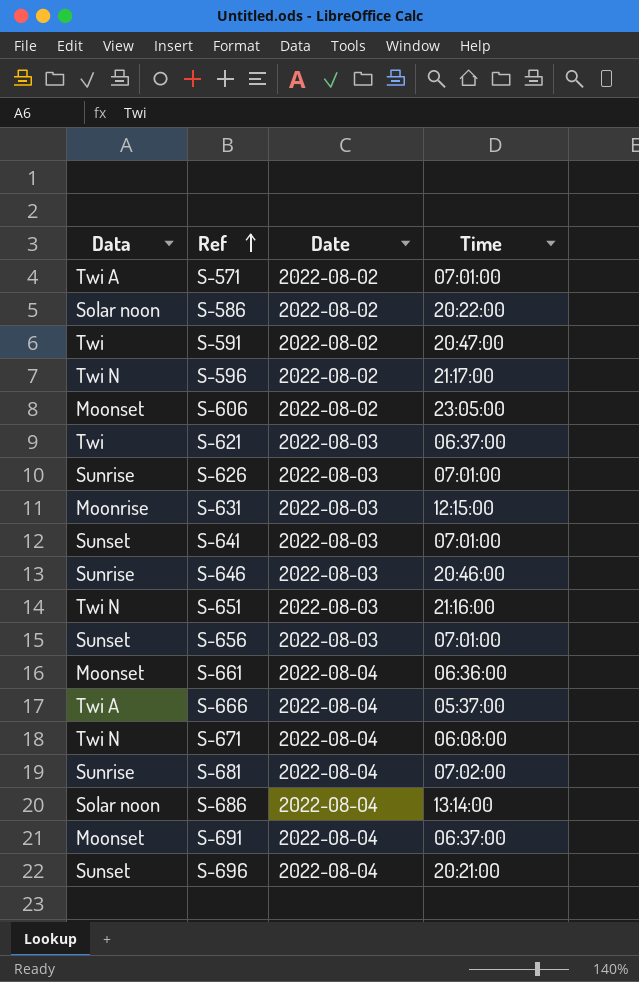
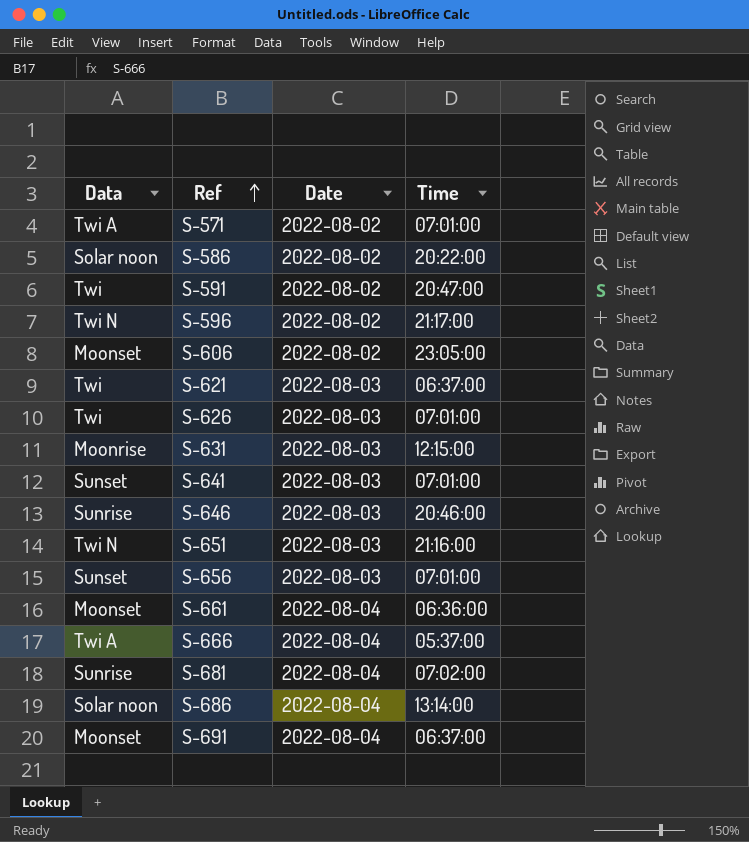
row S-671: Twi N | 2022-08-04 | 06:08:00 -> none
row S-696: Sunset | 2022-08-04 | 20:21:00 -> none
S-626 | Data: Sunrise -> Twi

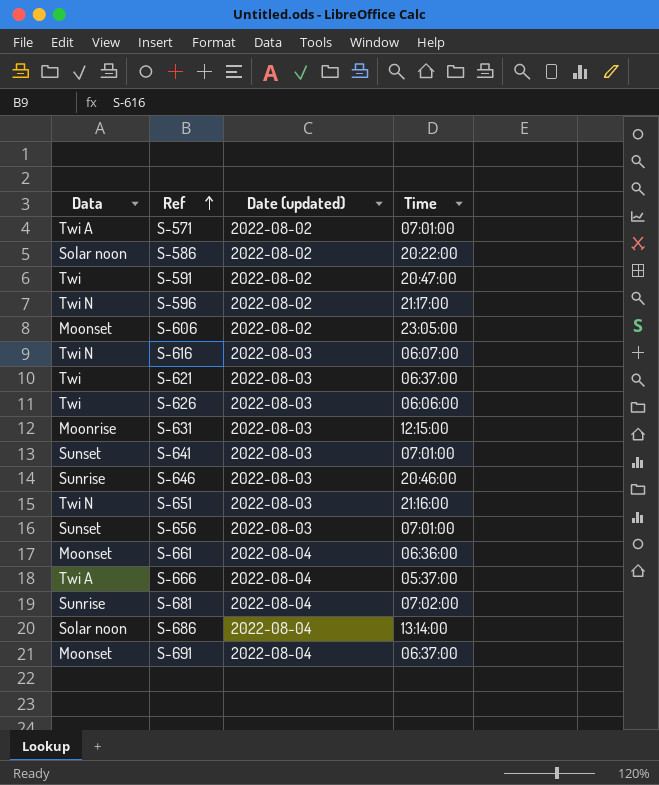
column name: Date -> Date (updated)
row S-616: none -> Twi N | 2022-08-03 | 06:07:00
S-626 | Time: 07:01:00 -> 06:06:00

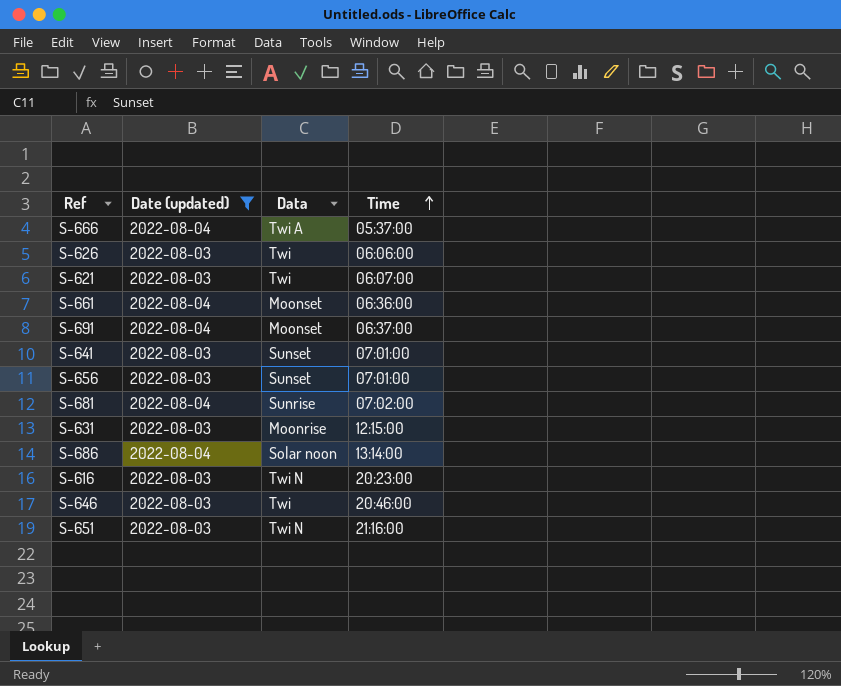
filter: none -> Date (updated) != 2022-08-02
row order: Ref ascending -> Time ascending
column Data | position: 1 -> 3
S-621 | Time: 06:37:00 -> 06:07:00
S-616 | Time: 06:07:00 -> 20:23:00
S-646 | Data: Sunrise -> Twi

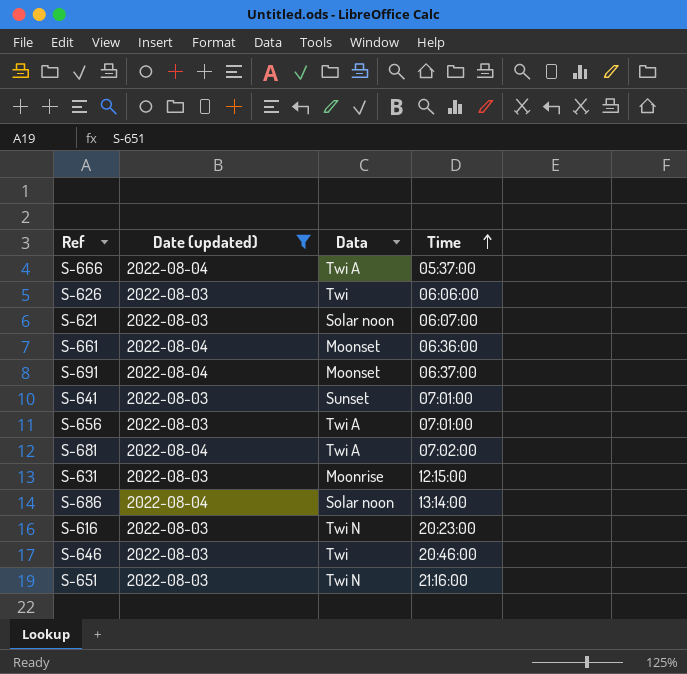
S-621 | Data: Twi -> Solar noon
S-656 | Data: Sunset -> Twi A
S-681 | Data: Sunrise -> Twi A

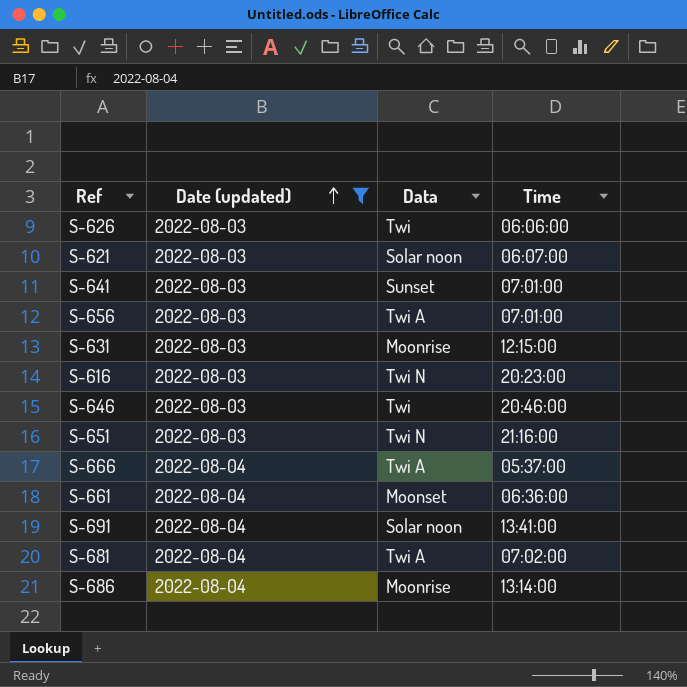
row order: Time ascending -> Date (updated) ascending
S-691 | Data: Moonset -> Solar noon
S-691 | Time: 06:37:00 -> 13:41:00
S-686 | Data: Solar noon -> Moonrise

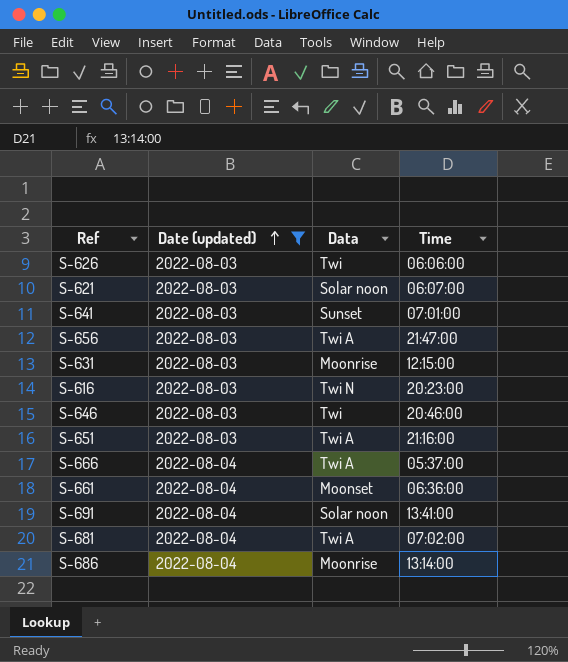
S-656 | Time: 07:01:00 -> 21:47:00
S-651 | Data: Twi N -> Twi A

